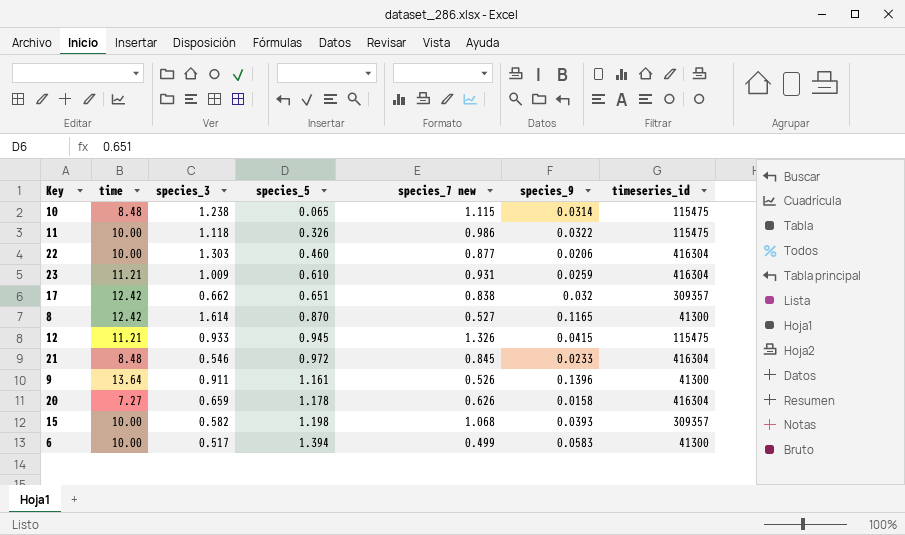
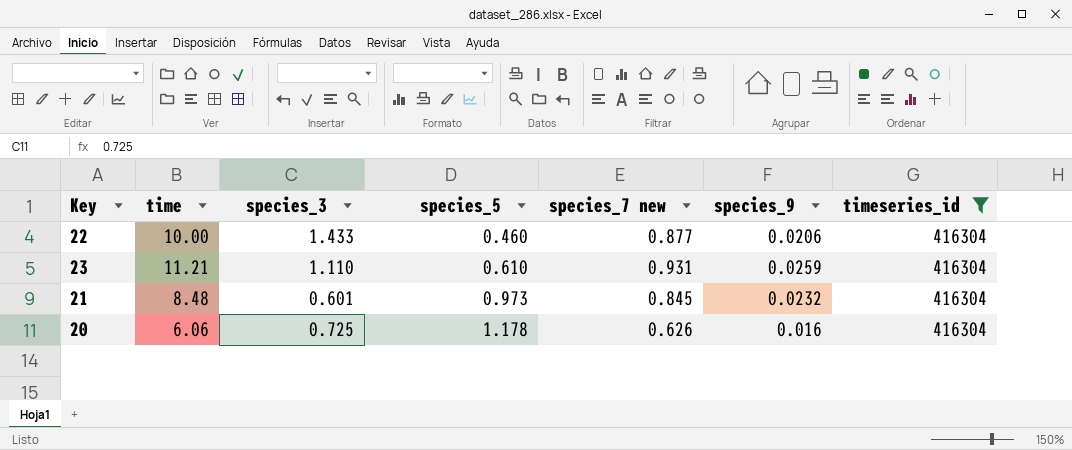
filter: none -> timeseries_id = 416304
22 | species_3: 1.303 -> 1.433
23 | species_3: 1.009 -> 1.110
21 | species_3: 0.546 -> 0.601
21 | species_5: 0.972 -> 0.973
21 | species_9: 0.0233 -> 0.0232
20 | time: 7.27 -> 6.06
20 | species_3: 0.659 -> 0.725
20 | species_9: 0.0158 -> 0.016

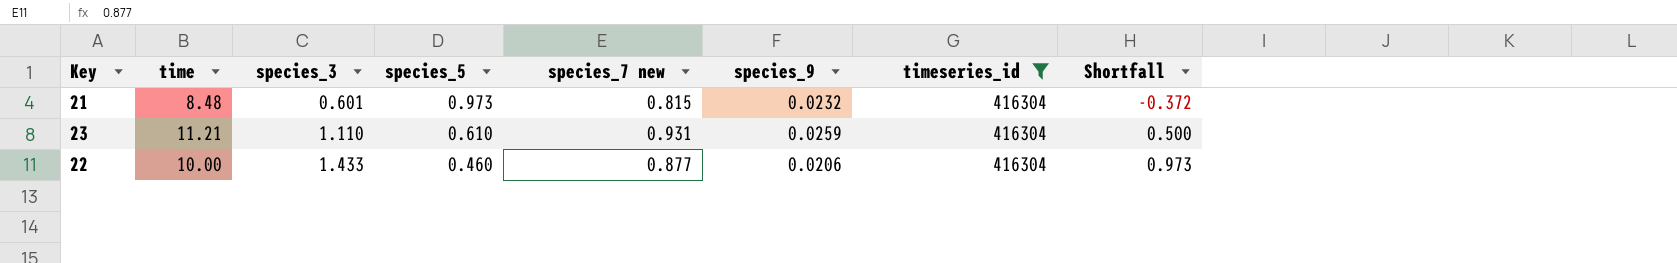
row order: species_5 ascending -> species_3 ascending
column Shortfall | formula: none -> [species_3] - [species_5]
row 20: 6.06 | 0.725 | 1.178 | 0.626 | 0.016 | 416304 -> none
21 | species_7 new: 0.845 -> 0.815

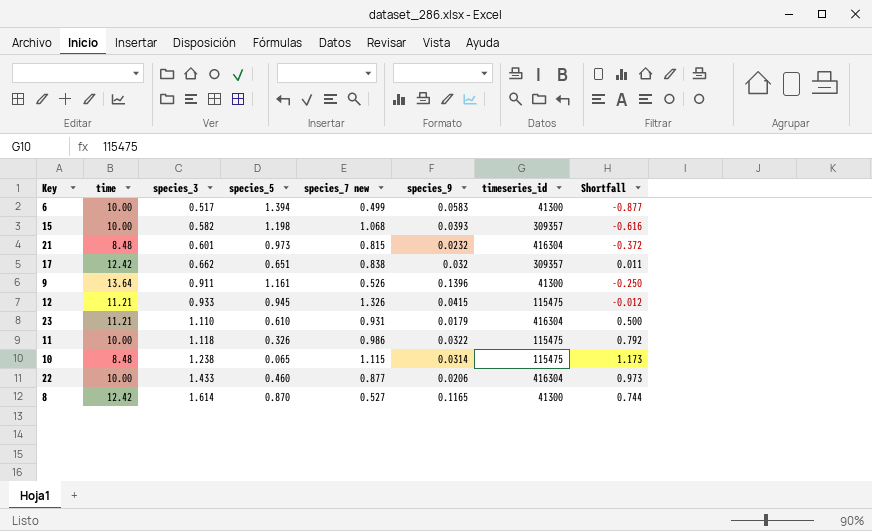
filter: timeseries_id = 416304 -> none
23 | species_9: 0.0259 -> 0.0179

